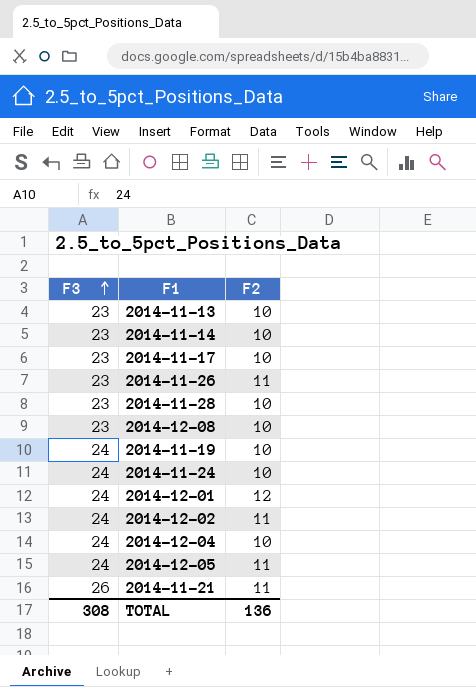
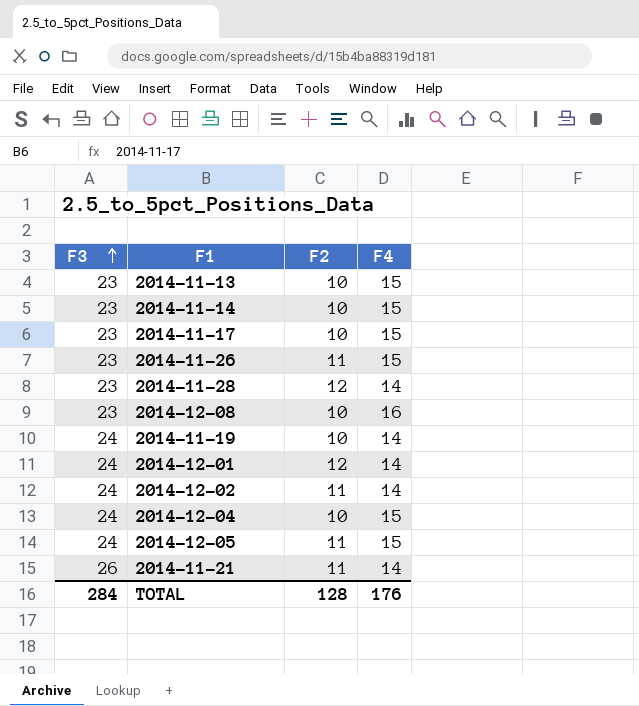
column F4 | position: none -> 4
row 2014-11-24: 24 | 10 -> none
2014-11-28 | F2: 10 -> 12
TOTAL | F3: 308 -> 284
TOTAL | F2: 136 -> 128

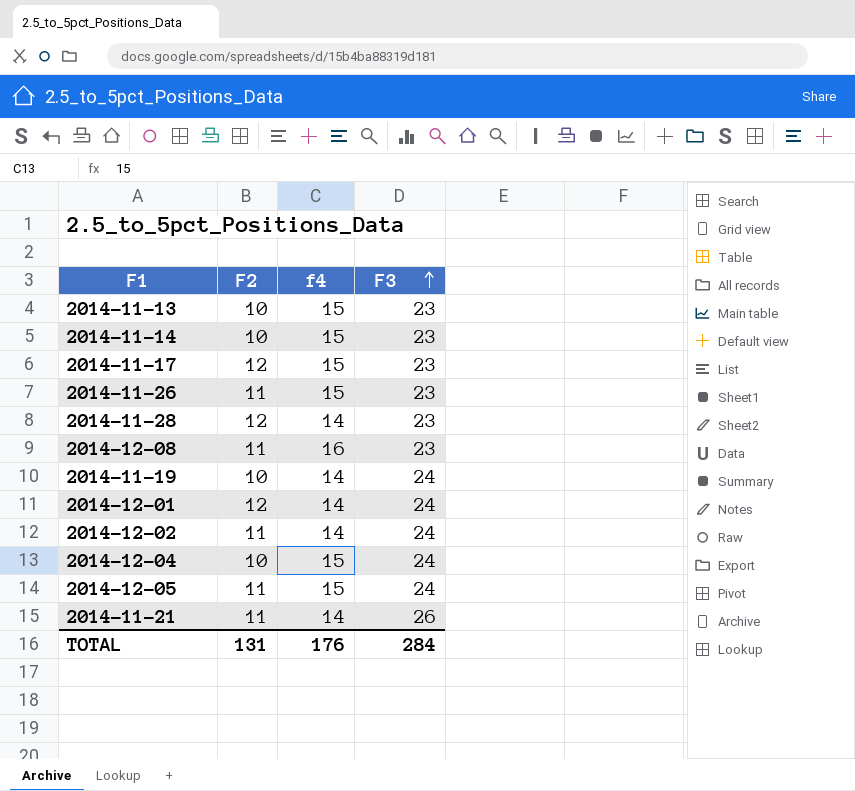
column name: F4 -> f4
column F3 | position: 1 -> 4
2014-11-17 | F2: 10 -> 12
2014-12-08 | F2: 10 -> 11
TOTAL | F2: 128 -> 131

